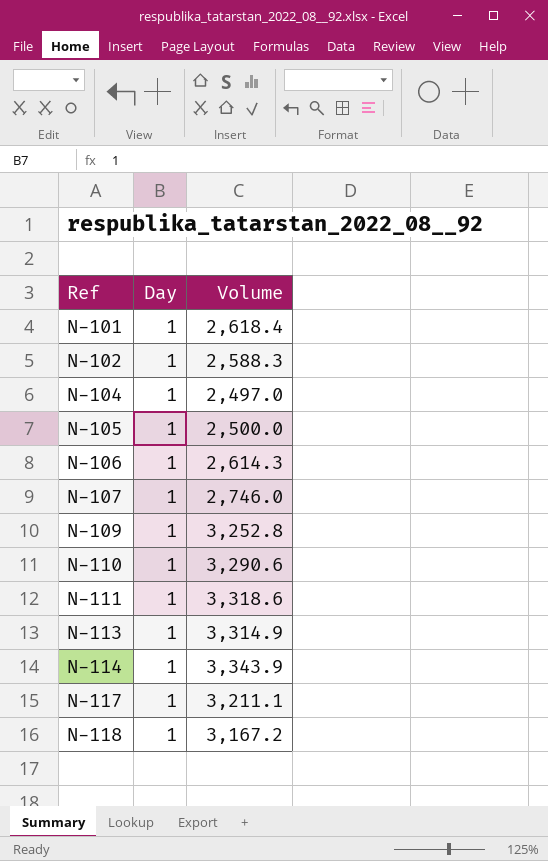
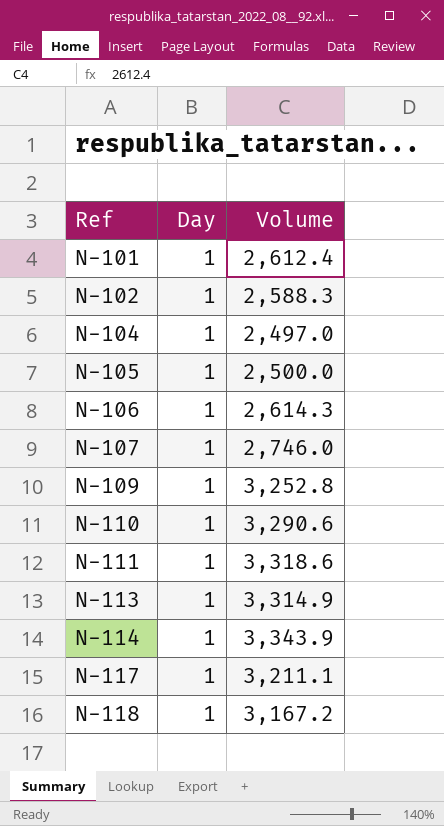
N-101 | Volume: 2,618.4 -> 2,612.4

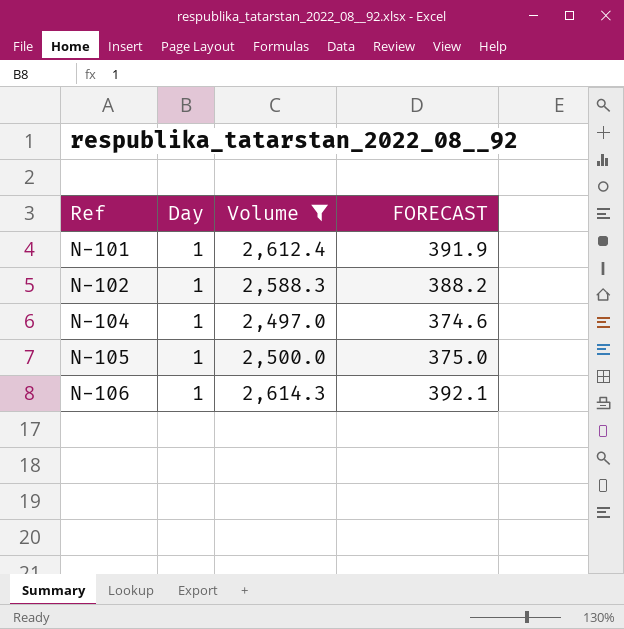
filter: none -> Volume <= 2,614.3
column FORECAST | formula: none -> [Volume] * 0.15

